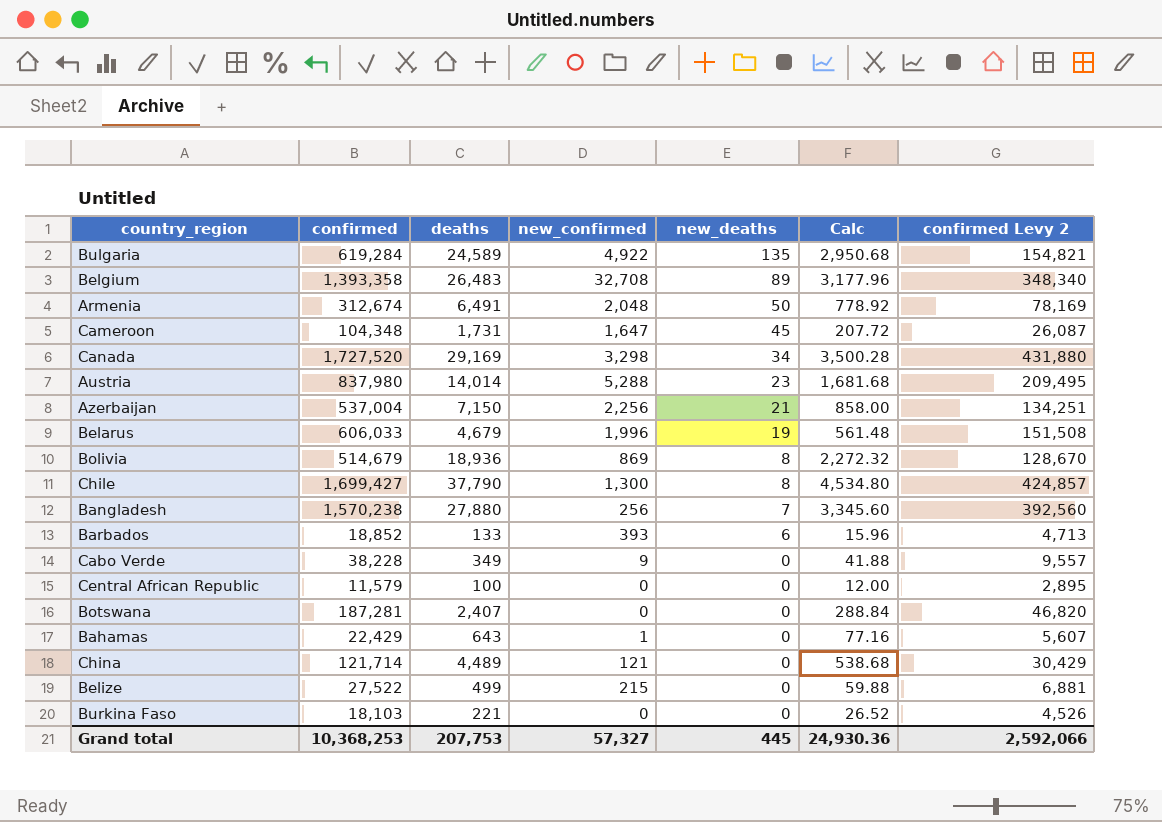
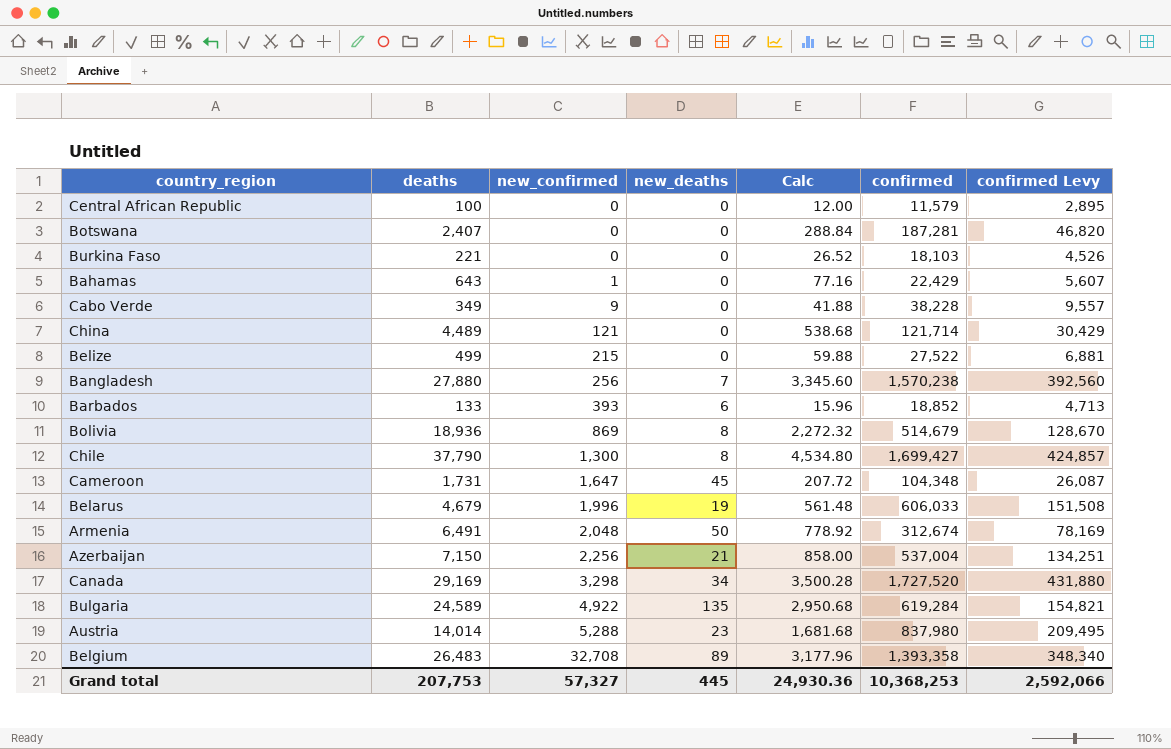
row order: new_deaths descending -> new_confirmed ascending
column confirmed | position: 2 -> 6
column name: confirmed Levy 2 -> confirmed Levy

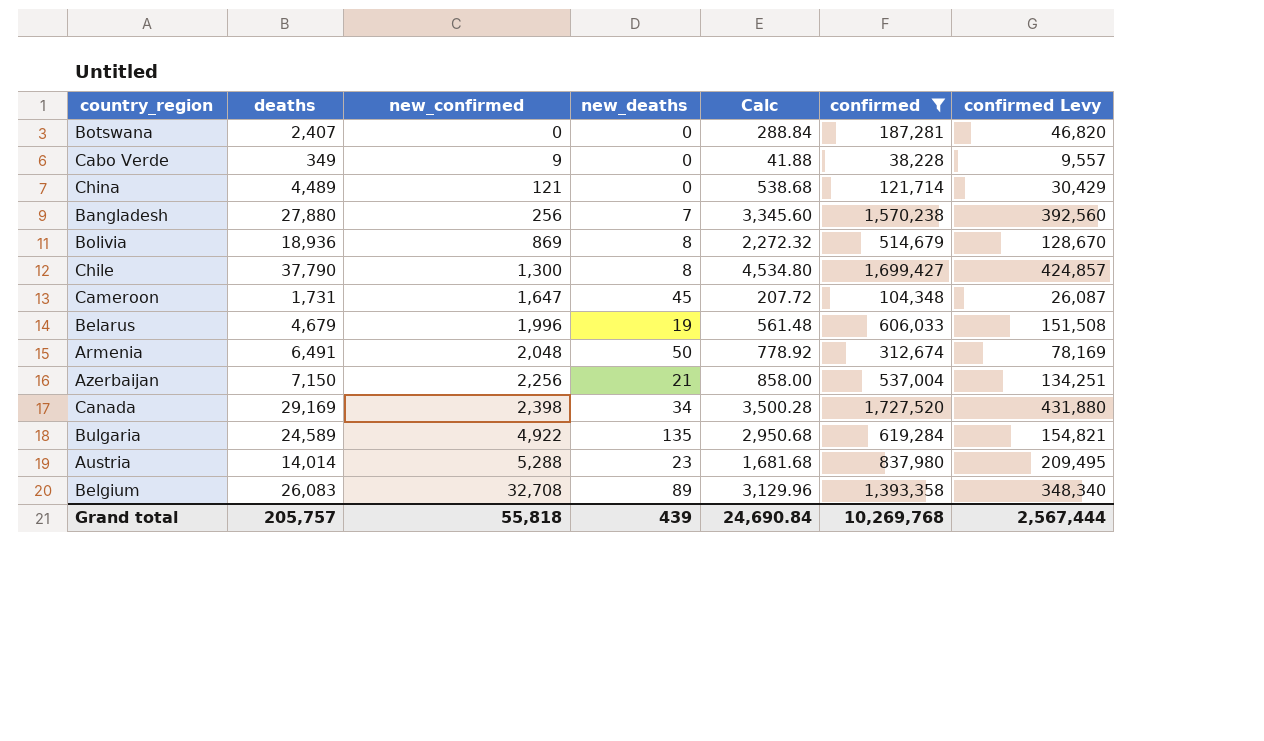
filter: none -> confirmed >= 38,228
Canada | new_confirmed: 3,298 -> 2,398
Belgium | deaths: 26,483 -> 26,083
Belgium | Calc: 3,177.96 -> 3,129.96
Grand total | deaths: 207,753 -> 205,757
Grand total | new_confirmed: 57,327 -> 55,818
Grand total | new_deaths: 445 -> 439
Grand total | Calc: 24,930.36 -> 24,690.84
Grand total | confirmed: 10,368,253 -> 10,269,768
Grand total | confirmed Levy: 2,592,066 -> 2,567,444

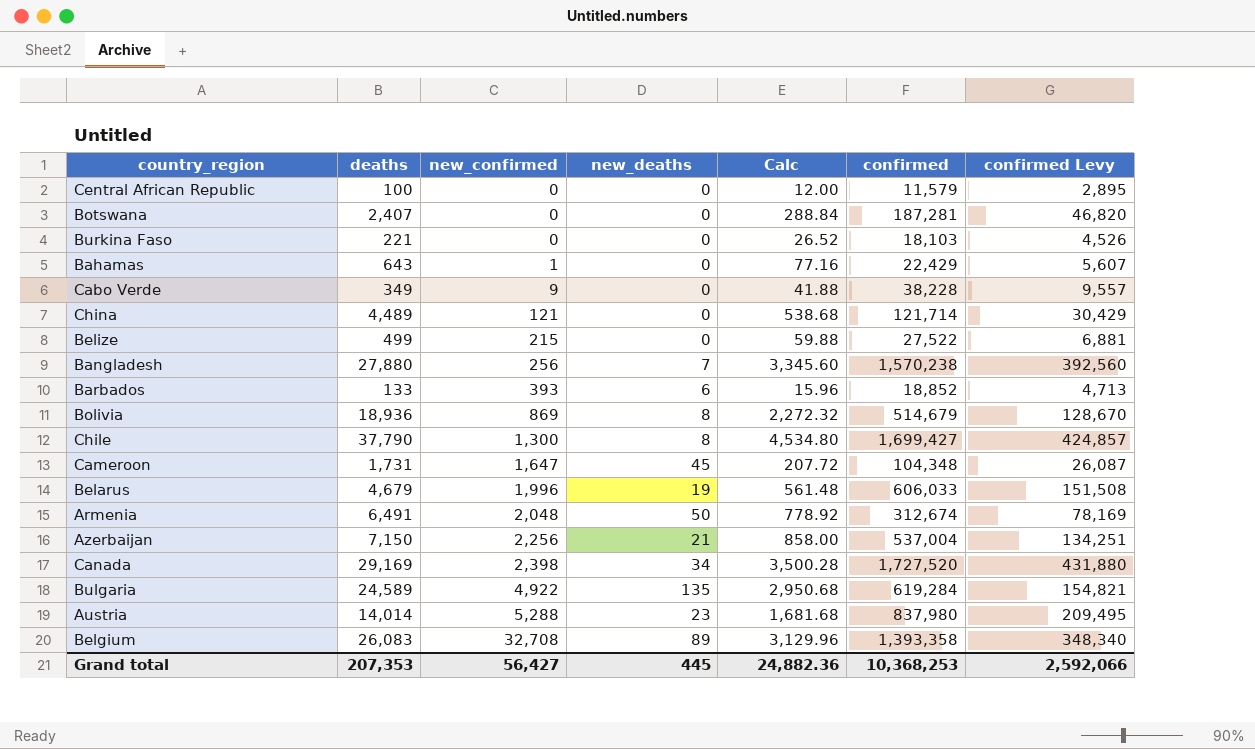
filter: confirmed >= 38,228 -> none
Grand total | deaths: 205,757 -> 207,353
Grand total | new_confirmed: 55,818 -> 56,427
Grand total | new_deaths: 439 -> 445
Grand total | Calc: 24,690.84 -> 24,882.36
Grand total | confirmed: 10,269,768 -> 10,368,253
Grand total | confirmed Levy: 2,567,444 -> 2,592,066

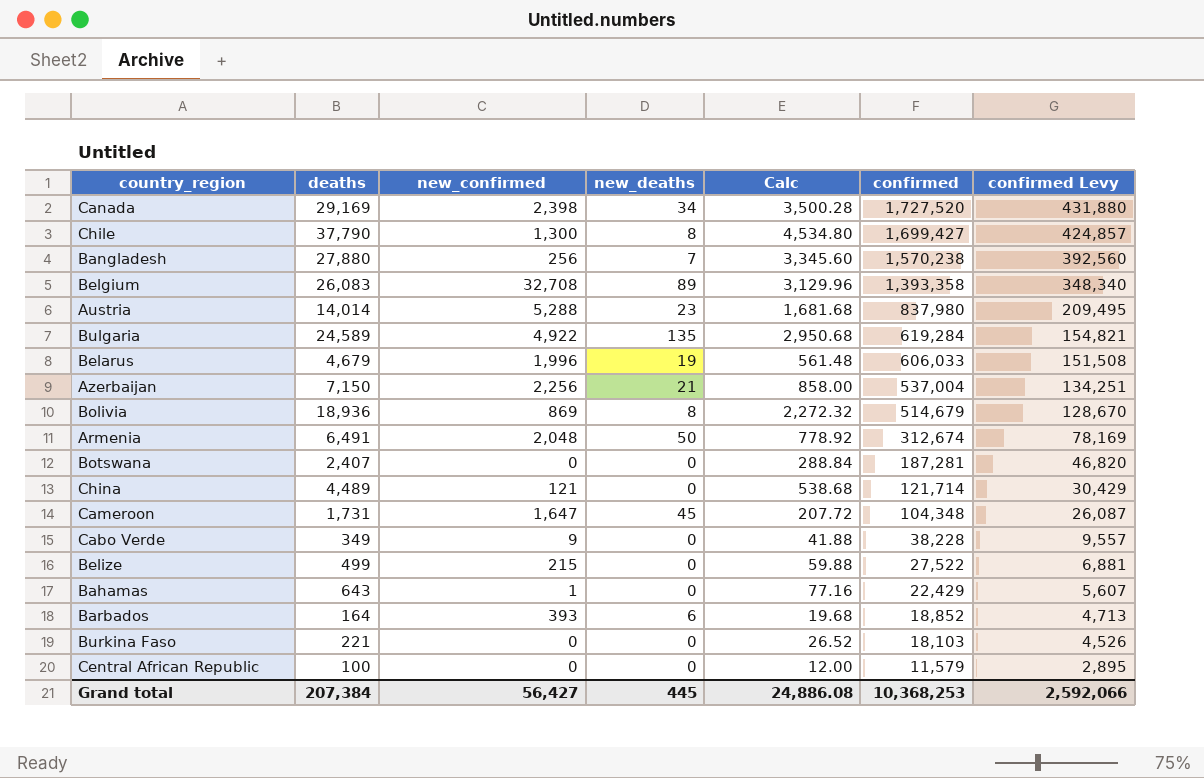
row order: new_confirmed ascending -> confirmed descending
Barbados | deaths: 133 -> 164
Barbados | Calc: 15.96 -> 19.68
Grand total | deaths: 207,353 -> 207,384
Grand total | Calc: 24,882.36 -> 24,886.08

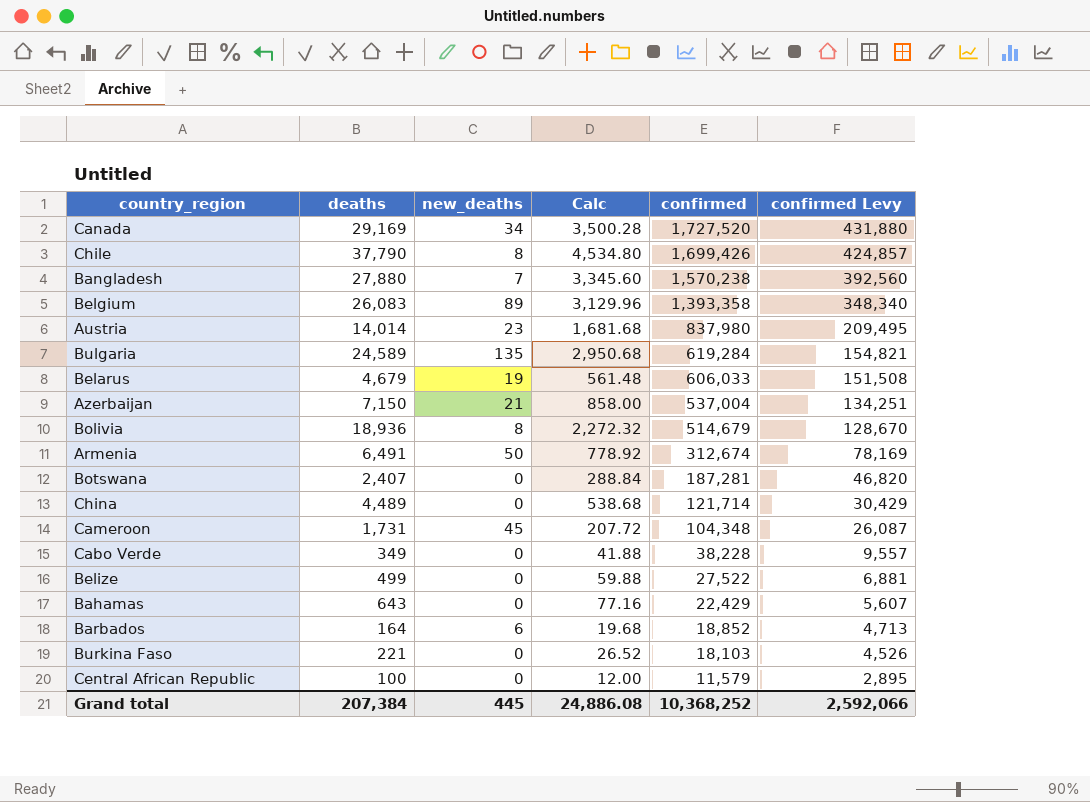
column new_confirmed | position: 3 -> none
Chile | confirmed: 1,699,427 -> 1,699,426
Grand total | confirmed: 10,368,253 -> 10,368,252

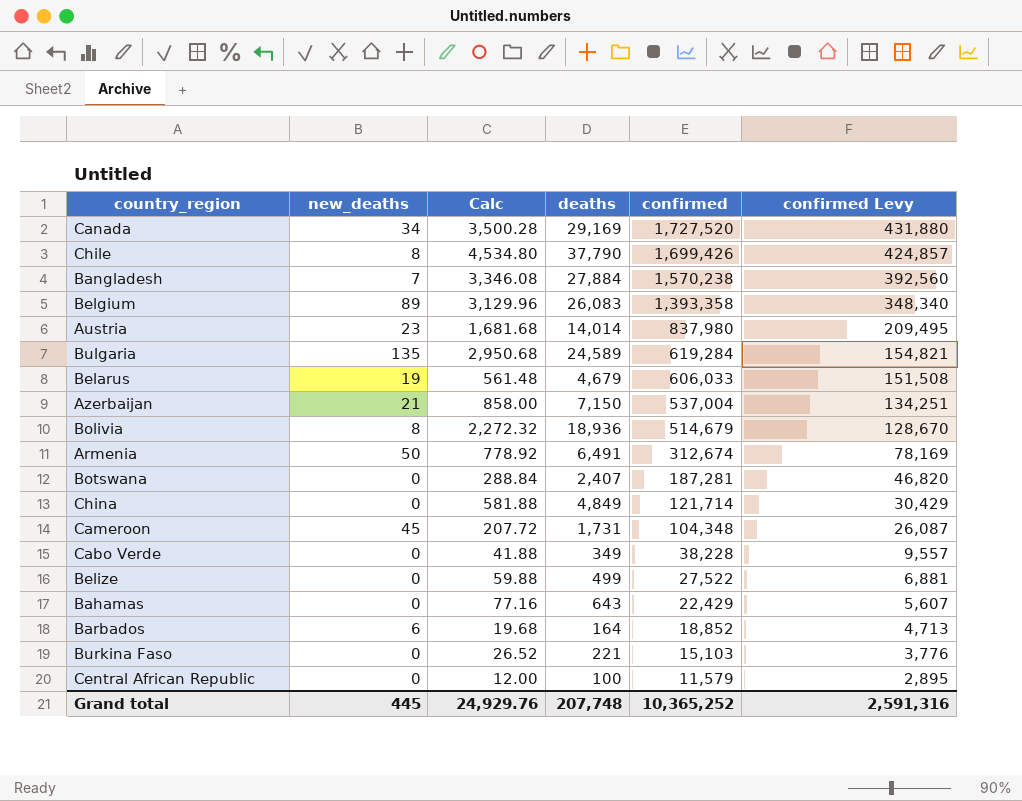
column deaths | position: 2 -> 4
Bangladesh | Calc: 3,345.60 -> 3,346.08
Bangladesh | deaths: 27,880 -> 27,884
China | Calc: 538.68 -> 581.88
China | deaths: 4,489 -> 4,849
Burkina Faso | confirmed: 18,103 -> 15,103
Burkina Faso | confirmed Levy: 4,526 -> 3,776
Grand total | Calc: 24,886.08 -> 24,929.76
Grand total | deaths: 207,384 -> 207,748
Grand total | confirmed: 10,368,252 -> 10,365,252
Grand total | confirmed Levy: 2,592,066 -> 2,591,316

